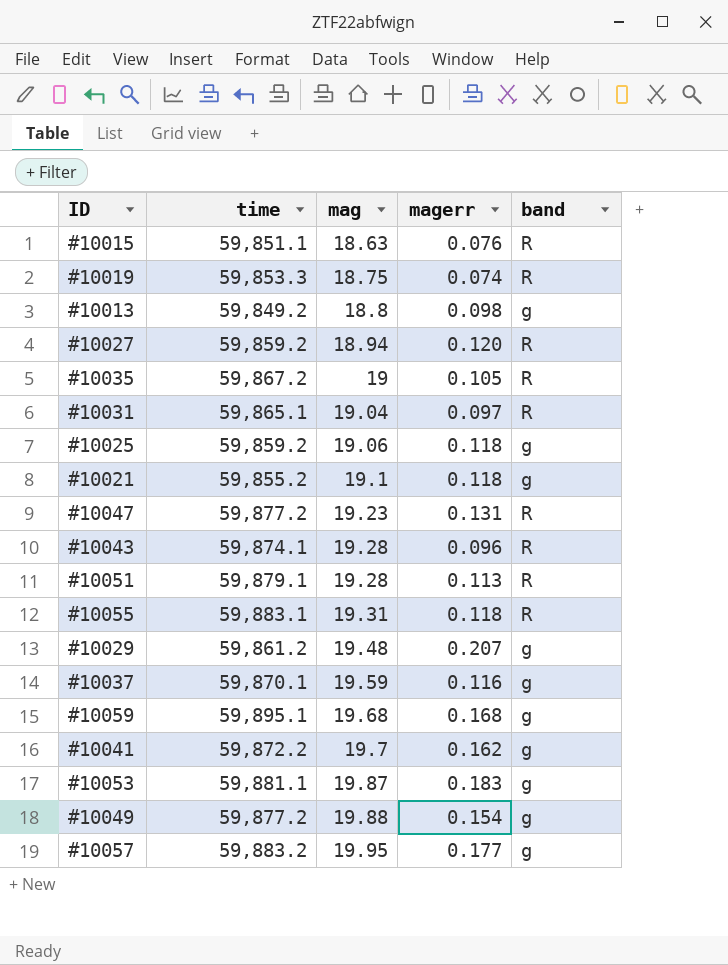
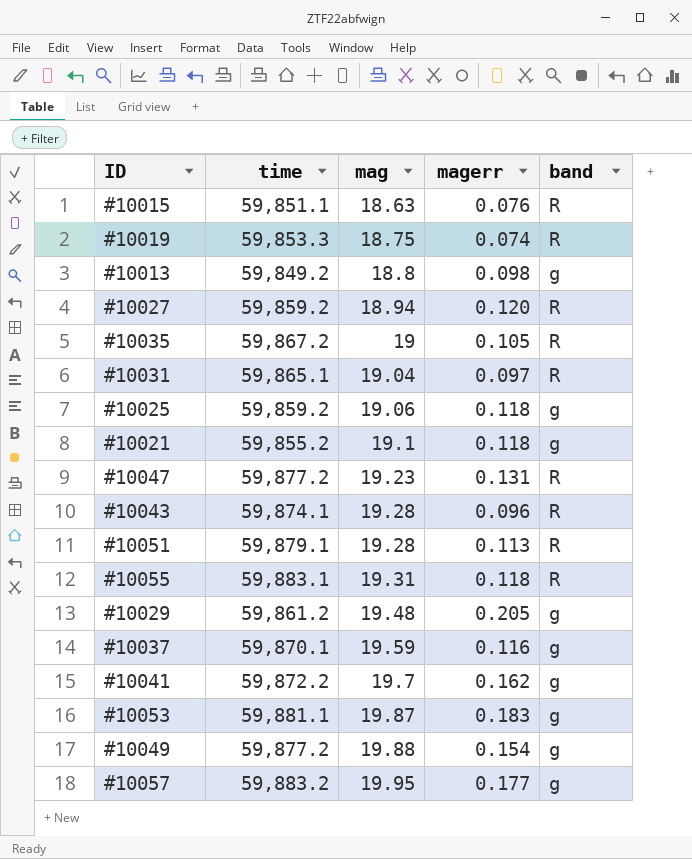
row #10059: 59,895.1 | 19.68 | 0.168 | g -> none
#10029 | magerr: 0.207 -> 0.205

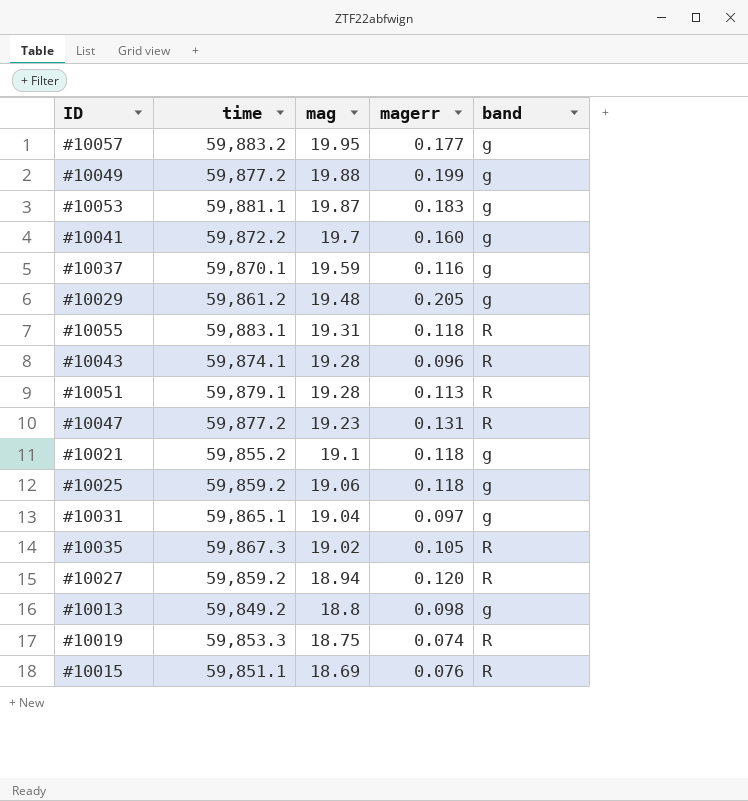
row order: mag ascending -> mag descending
#10049 | magerr: 0.154 -> 0.199
#10041 | magerr: 0.162 -> 0.160
#10031 | band: R -> g
#10035 | time: 59,867.2 -> 59,867.3
#10035 | mag: 19 -> 19.02
#10015 | mag: 18.63 -> 18.69

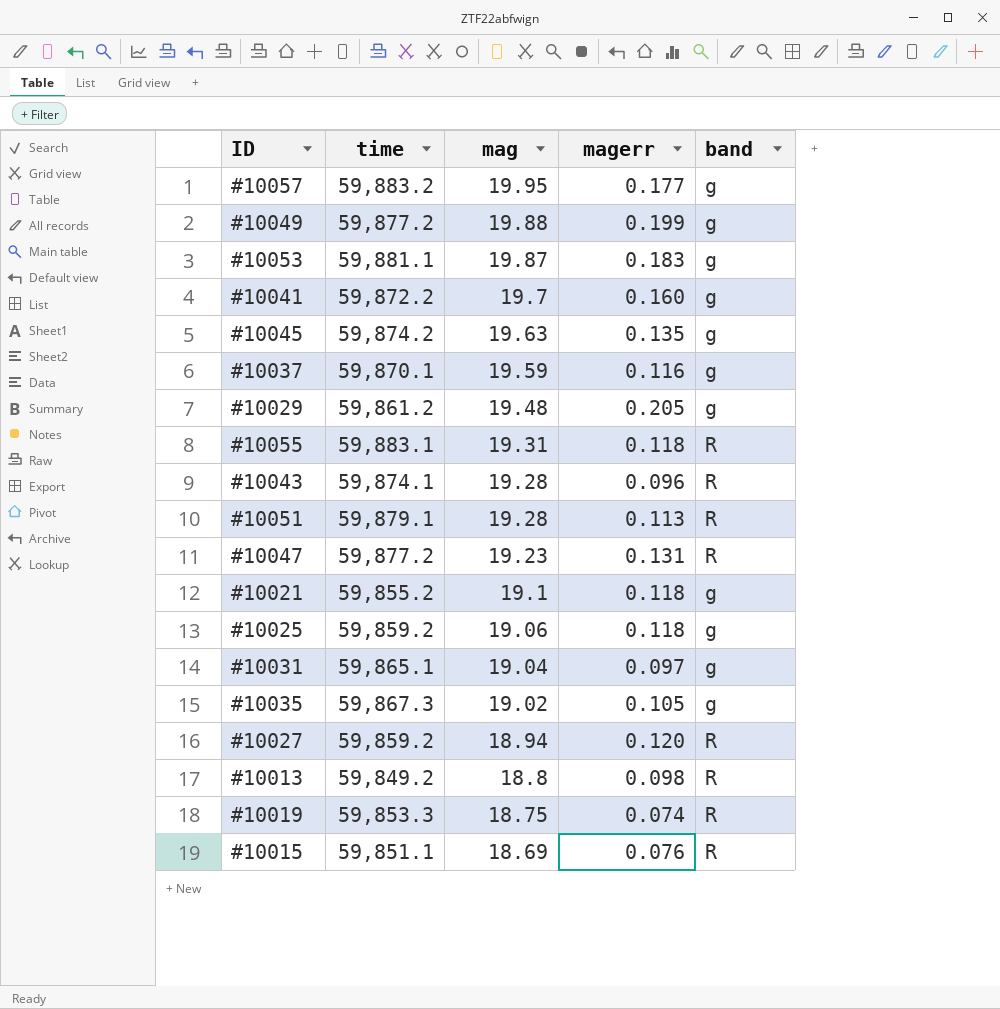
row #10045: none -> 59,874.2 | 19.63 | 0.135 | g
#10035 | band: R -> g
#10013 | band: g -> R

